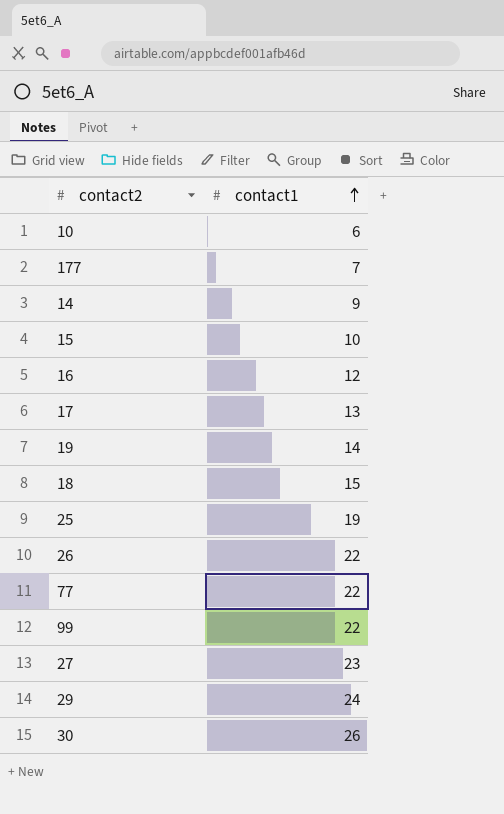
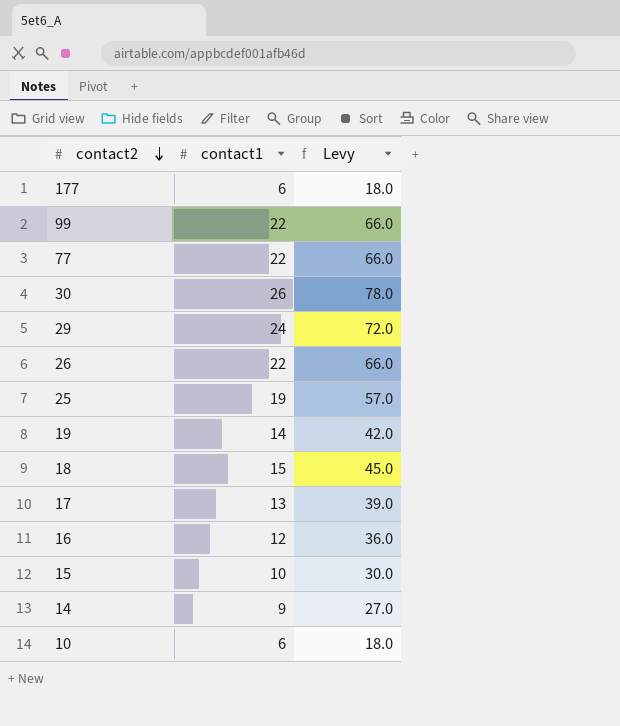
row order: contact1 ascending -> contact2 descending
column Levy | formula: none -> [contact1] * 3
row 27: 23 -> none
177 | contact1: 7 -> 6

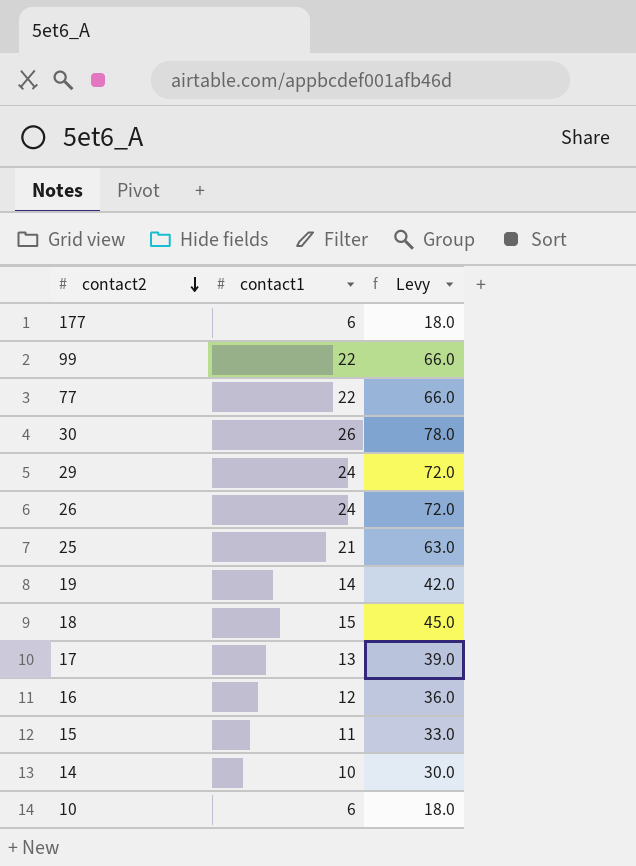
26 | contact1: 22 -> 24
26 | Levy: 66.0 -> 72.0
25 | contact1: 19 -> 21
25 | Levy: 57.0 -> 63.0
15 | contact1: 10 -> 11
15 | Levy: 30.0 -> 33.0
14 | contact1: 9 -> 10
14 | Levy: 27.0 -> 30.0

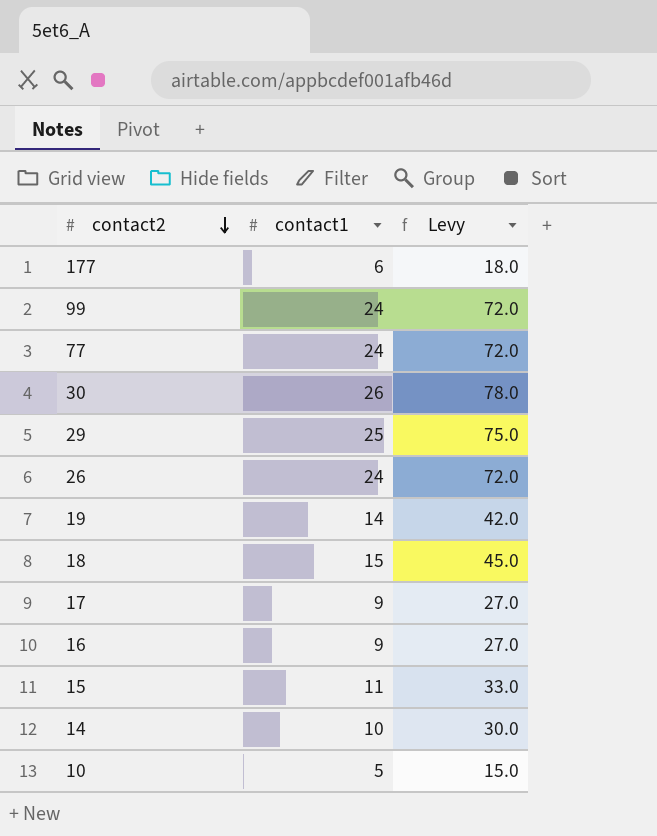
row 25: 21 | 63.0 -> none
99 | contact1: 22 -> 24
99 | Levy: 66.0 -> 72.0
77 | contact1: 22 -> 24
77 | Levy: 66.0 -> 72.0
29 | contact1: 24 -> 25
29 | Levy: 72.0 -> 75.0
17 | contact1: 13 -> 9
17 | Levy: 39.0 -> 27.0
16 | contact1: 12 -> 9
16 | Levy: 36.0 -> 27.0
10 | contact1: 6 -> 5
10 | Levy: 18.0 -> 15.0

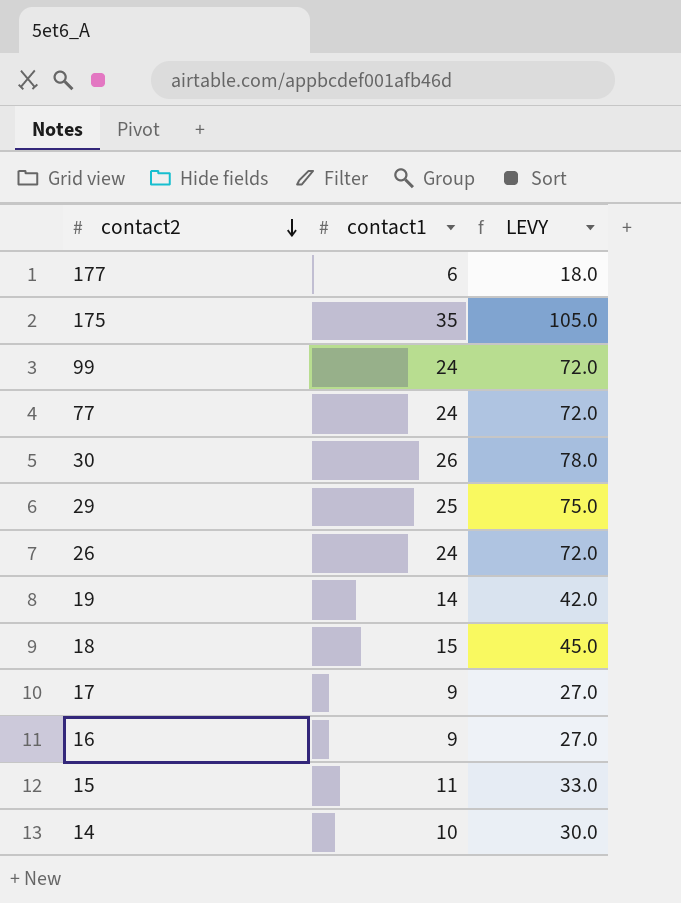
column name: Levy -> LEVY
row 10: 5 | 15.0 -> none
row 175: none -> 35 | 105.0

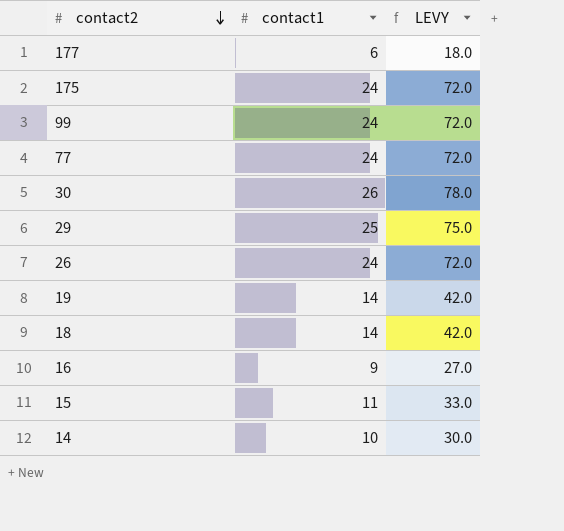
row 17: 9 | 27.0 -> none
175 | contact1: 35 -> 24
175 | LEVY: 105.0 -> 72.0
18 | contact1: 15 -> 14
18 | LEVY: 45.0 -> 42.0

